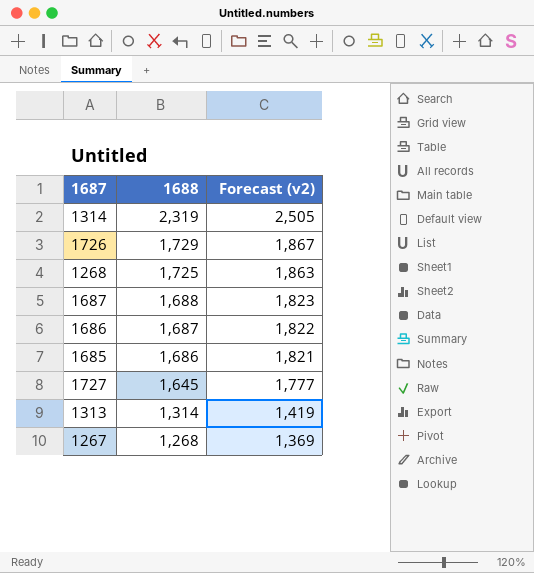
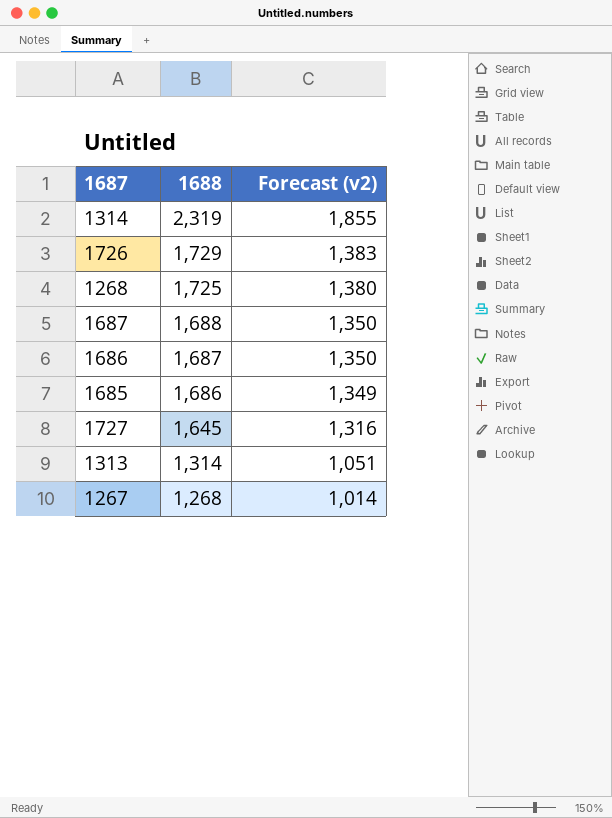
column Forecast (v2) | formula: [1688] * 1.08 -> [1688] * 0.8

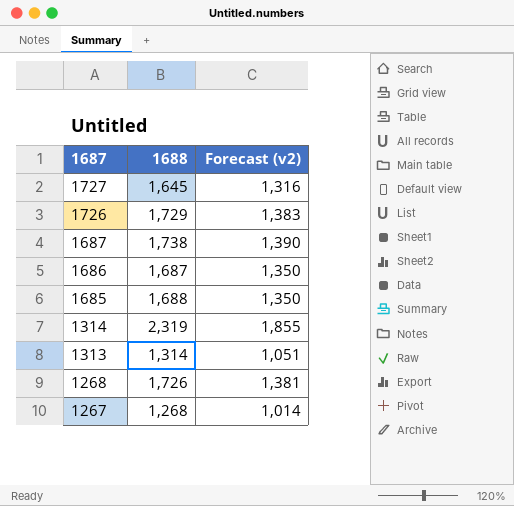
row order: 1688 descending -> 1687 descending
1687 | 1688: 1,688 -> 1,738
1687 | Forecast (v2): 1,350 -> 1,390
1685 | 1688: 1,686 -> 1,688
1685 | Forecast (v2): 1,349 -> 1,350
1268 | 1688: 1,725 -> 1,726
1268 | Forecast (v2): 1,380 -> 1,381

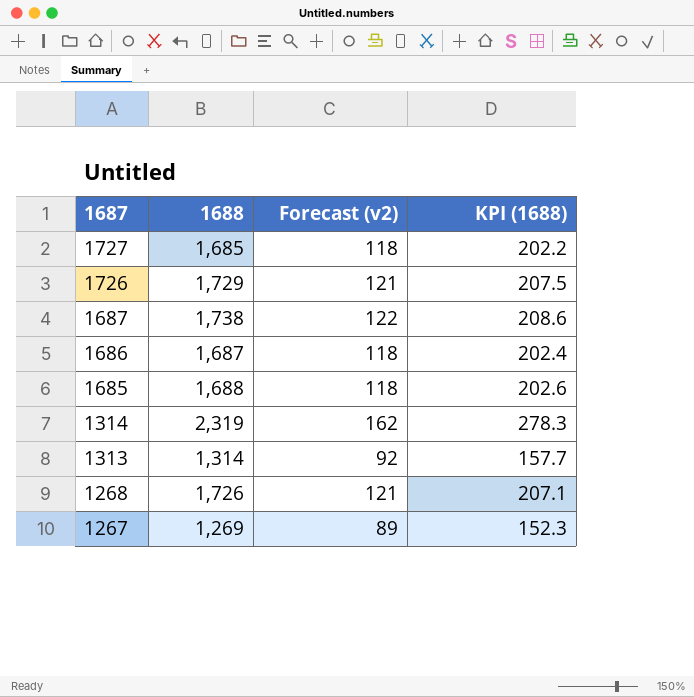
column Forecast (v2) | formula: [1688] * 0.8 -> [1688] * 0.07
column KPI (1688) | formula: none -> [1688] * 0.12
1727 | 1688: 1,645 -> 1,685
1267 | 1688: 1,268 -> 1,269

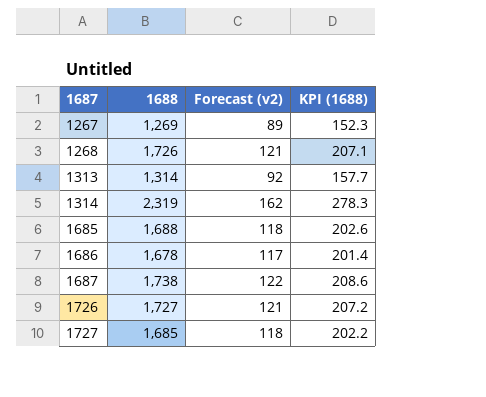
row order: 1687 descending -> 1687 ascending
1686 | 1688: 1,687 -> 1,678
1686 | Forecast (v2): 118 -> 117
1686 | KPI (1688): 202.4 -> 201.4
1726 | 1688: 1,729 -> 1,727
1726 | KPI (1688): 207.5 -> 207.2

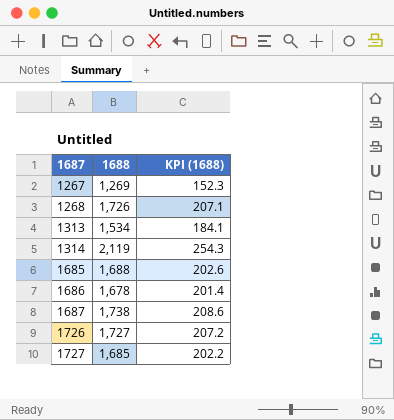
column Forecast (v2) | formula: [1688] * 0.07 -> none
1313 | 1688: 1,314 -> 1,534
1313 | KPI (1688): 157.7 -> 184.1
1314 | 1688: 2,319 -> 2,119
1314 | KPI (1688): 278.3 -> 254.3

